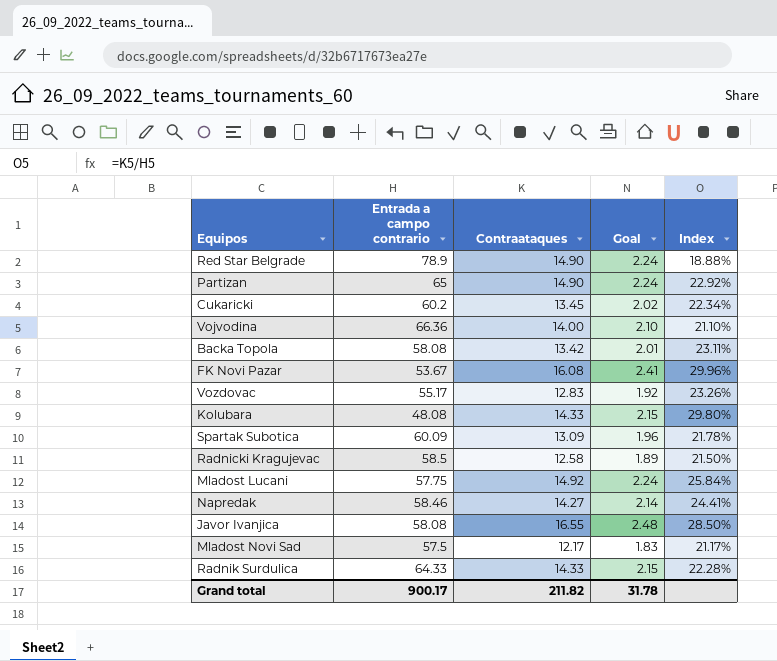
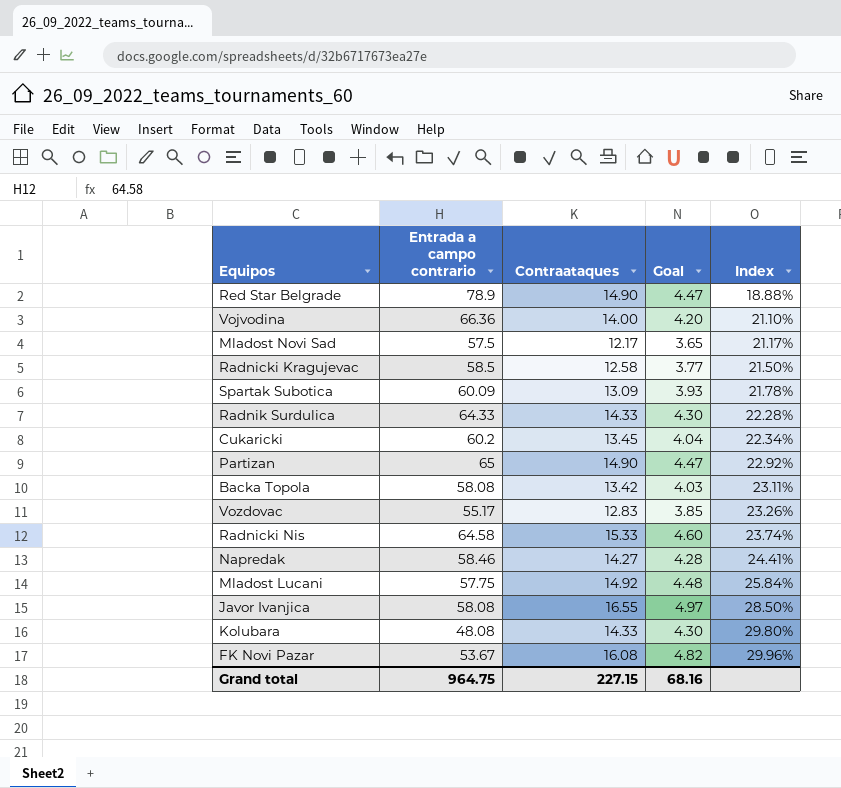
row order: none -> Index ascending
column Goal | formula: [Contraataques] * 0.15 -> [Contraataques] * 0.3
row Radnicki Nis: none -> 64.58 | 15.33 | 4.60 | 23.74%
Grand total | Entrada a campo contrario: 900.17 -> 964.75
Grand total | Contraataques: 211.82 -> 227.15
Grand total | Goal: 31.78 -> 68.16

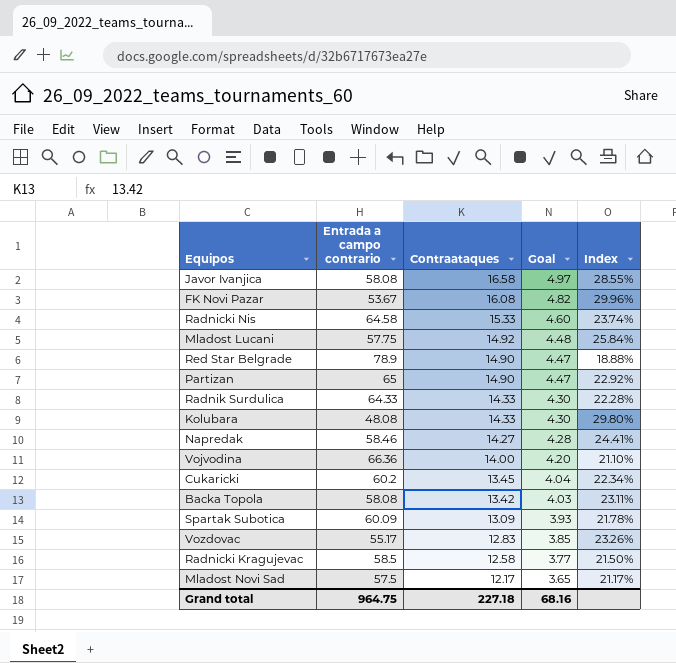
row order: Index ascending -> Contraataques descending
Javor Ivanjica | Contraataques: 16.55 -> 16.58
Javor Ivanjica | Index: 28.50% -> 28.55%
Grand total | Contraataques: 227.15 -> 227.18

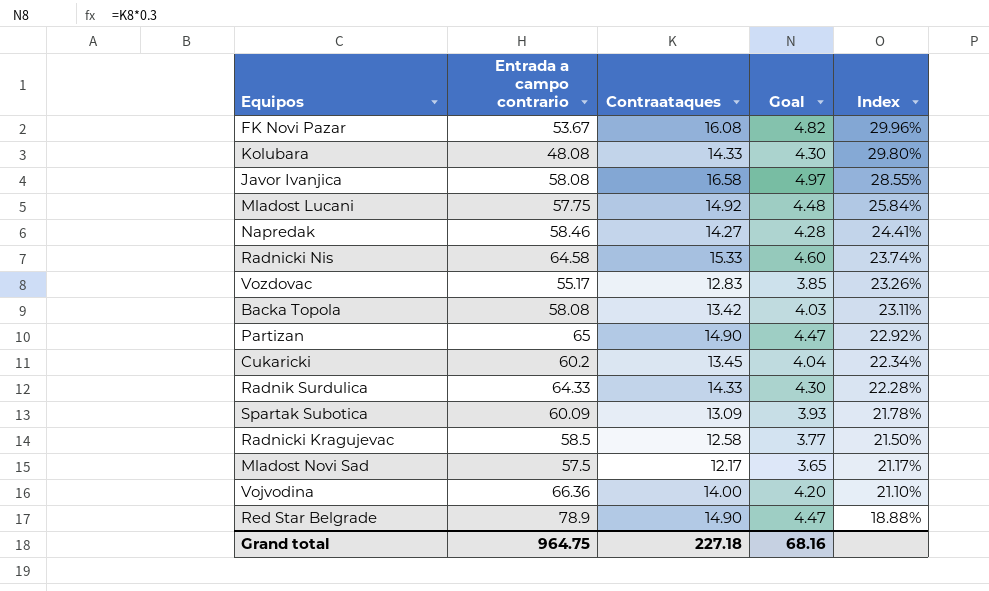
row order: Contraataques descending -> Index descending

